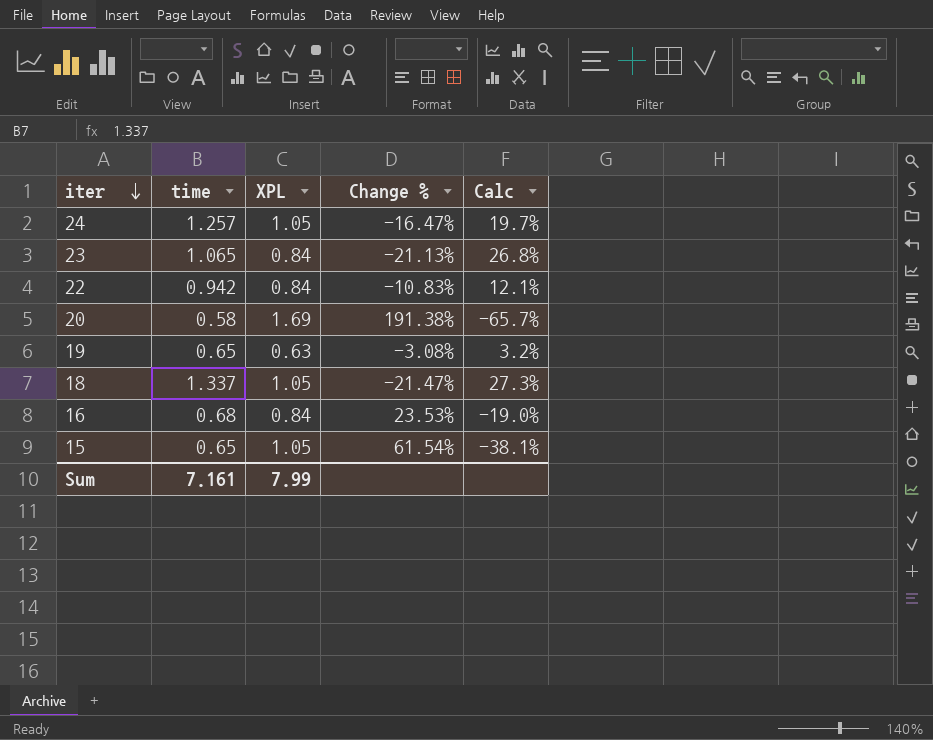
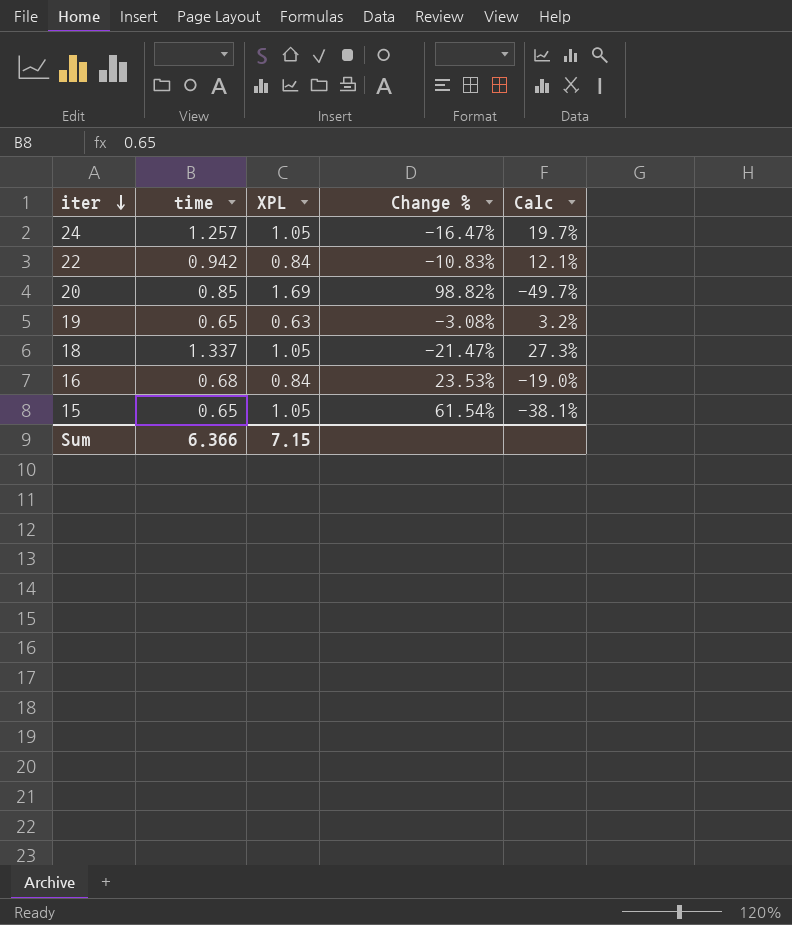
row 23: 1.065 | 0.84 | -21.13% | 26.8% -> none
20 | time: 0.58 -> 0.85
20 | Change %: 191.38% -> 98.82%
20 | Calc: -65.7% -> -49.7%
Sum | time: 7.161 -> 6.366
Sum | XPL: 7.99 -> 7.15

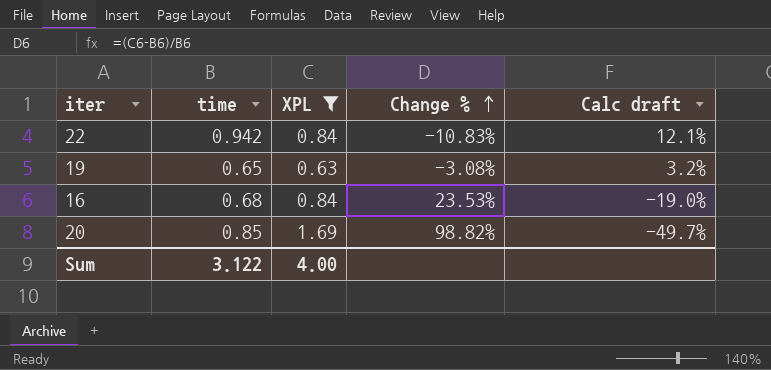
filter: none -> XPL != 1.05
row order: iter descending -> Change % ascending
column name: Calc -> Calc draft
Sum | time: 6.366 -> 3.122
Sum | XPL: 7.15 -> 4.00

